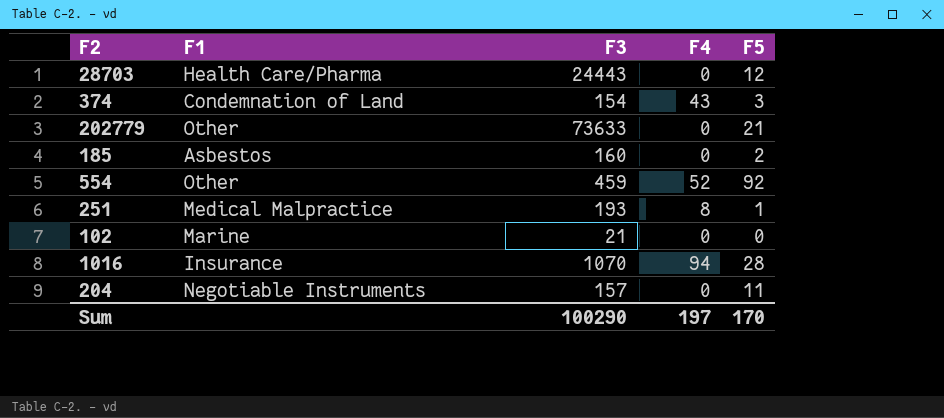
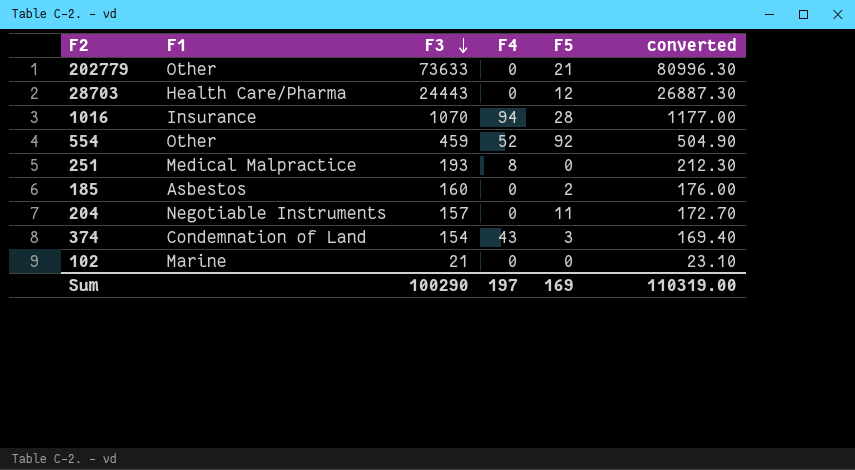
row order: none -> F3 descending
column converted | formula: none -> [F3] * 1.1
251 | F5: 1 -> 0
Sum | F5: 170 -> 169

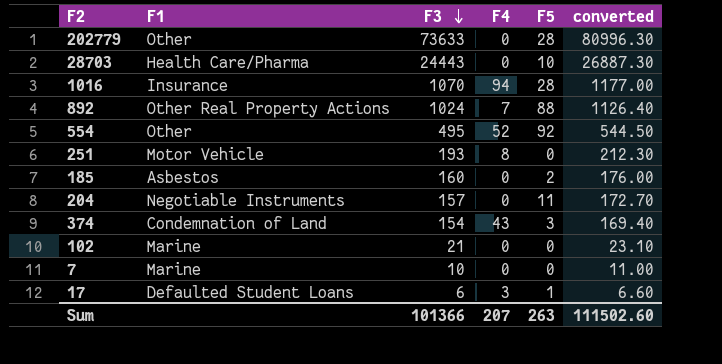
202779 | F5: 21 -> 28
28703 | F5: 12 -> 10
row 892: none -> Other Real Property Actions | 1024 | 7 | 88 | 1126.40
554 | F3: 459 -> 495
554 | converted: 504.90 -> 544.50
251 | F1: Medical Malpractice -> Motor Vehicle
row 7: none -> Marine | 10 | 0 | 0 | 11.00
row 17: none -> Defaulted Student Loans | 6 | 3 | 1 | 6.60
Sum | F3: 100290 -> 101366
Sum | F4: 197 -> 207
Sum | F5: 169 -> 263
Sum | converted: 110319.00 -> 111502.60

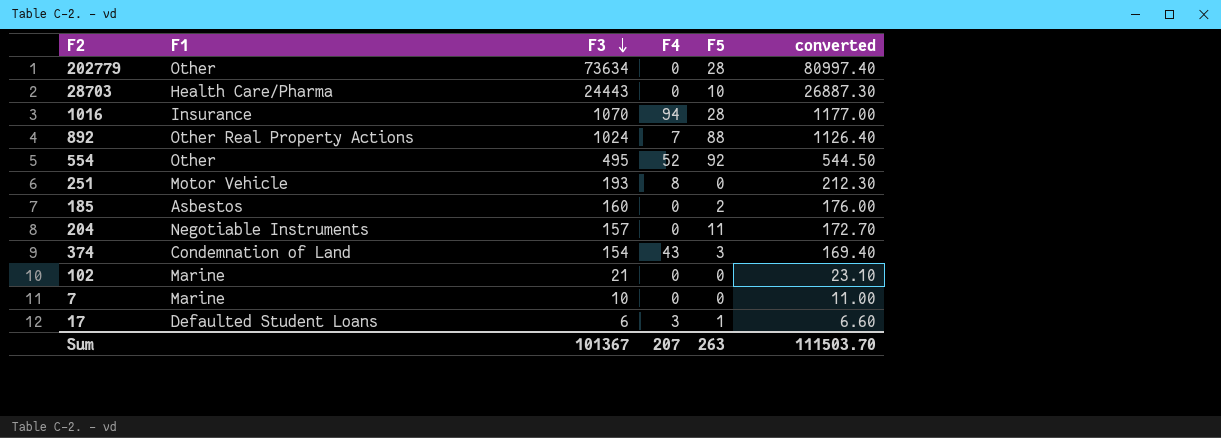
202779 | F3: 73633 -> 73634
202779 | converted: 80996.30 -> 80997.40
Sum | F3: 101366 -> 101367
Sum | converted: 111502.60 -> 111503.70

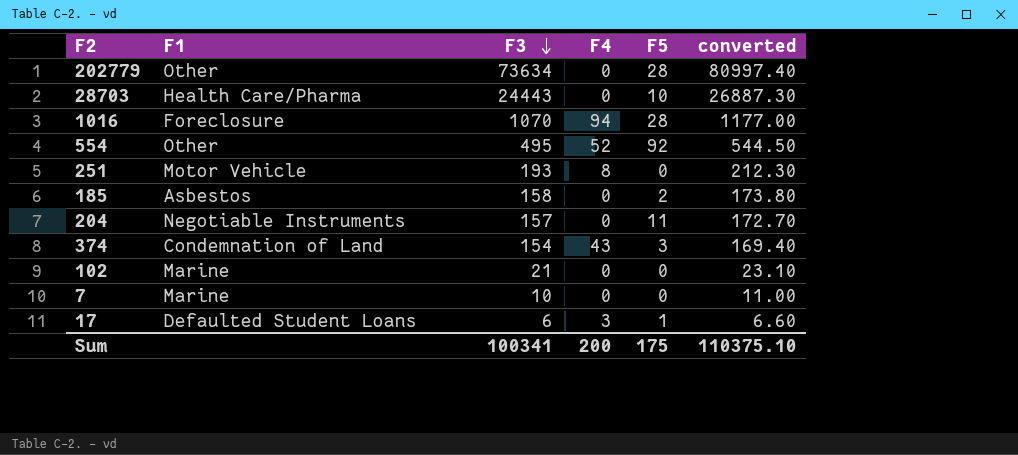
row 892: Other Real Property Actions | 1024 | 7 | 88 | 1126.40 -> none
1016 | F1: Insurance -> Foreclosure
185 | F3: 160 -> 158
185 | converted: 176.00 -> 173.80
Sum | F3: 101367 -> 100341
Sum | F4: 207 -> 200
Sum | F5: 263 -> 175
Sum | converted: 111503.70 -> 110375.10

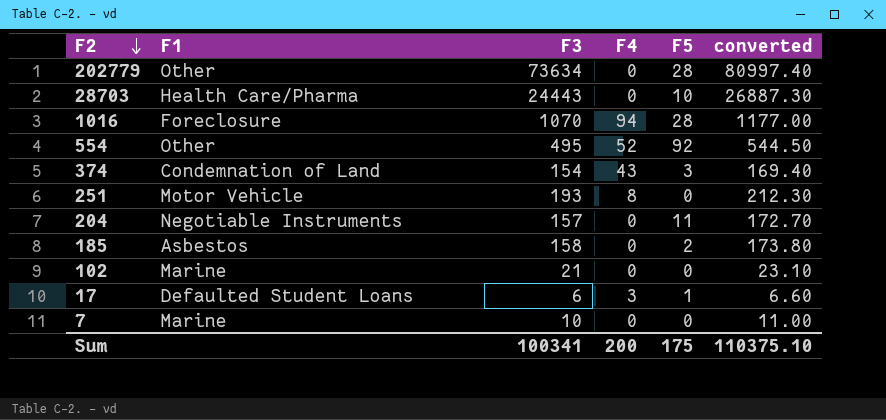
row order: F3 descending -> F2 descending

